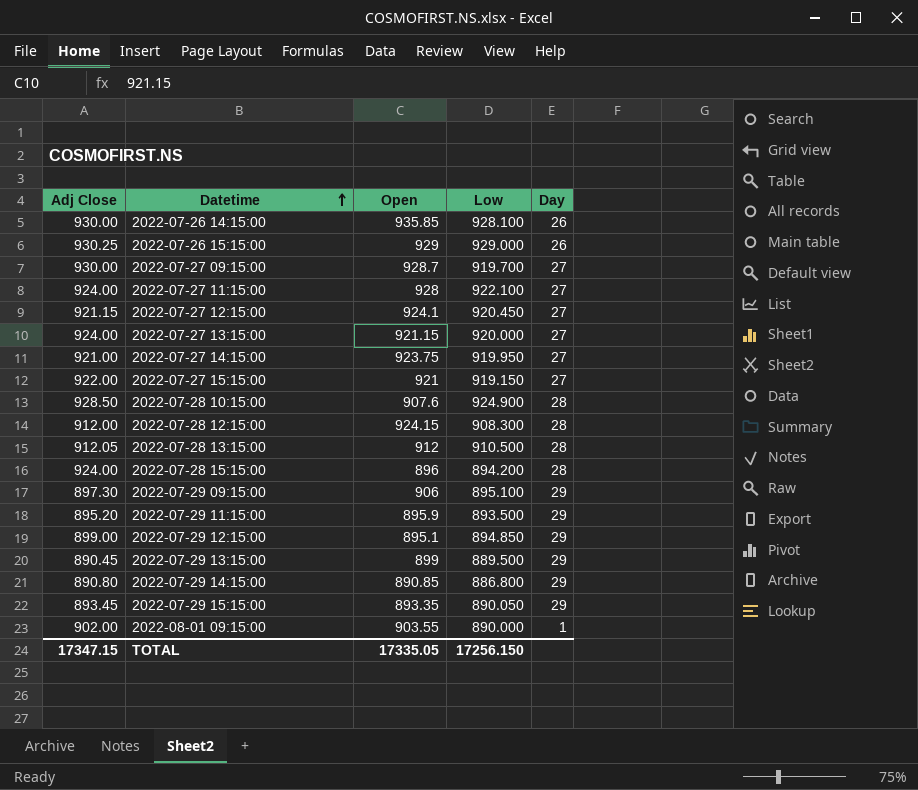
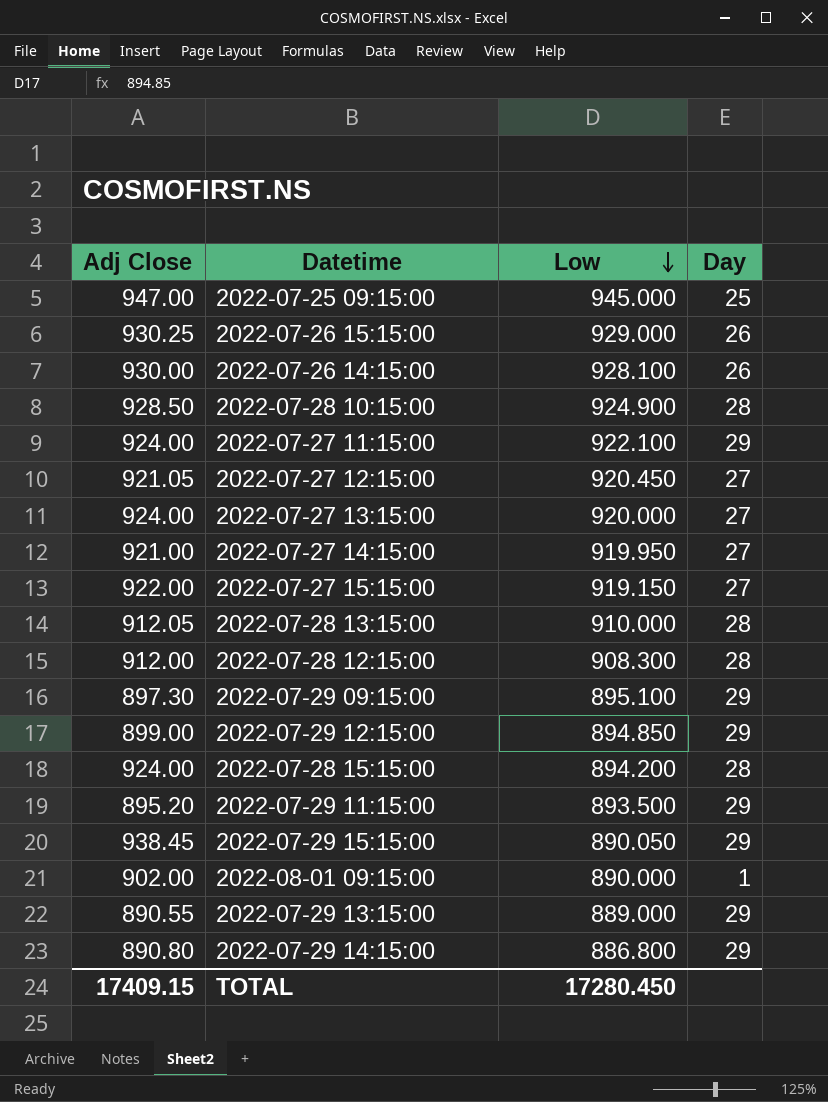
row order: Datetime ascending -> Low descending
column Open | position: 3 -> none
row 2022-07-27 09:15:00: 930.00 | 928.7 | 919.700 | 27 -> none
row 2022-07-25 09:15:00: none -> 947.00 | 945.000 | 25
2022-07-27 11:15:00 | Day: 27 -> 29
2022-07-27 12:15:00 | Adj Close: 921.15 -> 921.05
2022-07-28 13:15:00 | Low: 910.500 -> 910.000
2022-07-29 15:15:00 | Adj Close: 893.45 -> 938.45
2022-07-29 13:15:00 | Adj Close: 890.45 -> 890.55
2022-07-29 13:15:00 | Low: 889.500 -> 889.000
TOTAL | Adj Close: 17347.15 -> 17409.15
TOTAL | Low: 17256.150 -> 17280.450

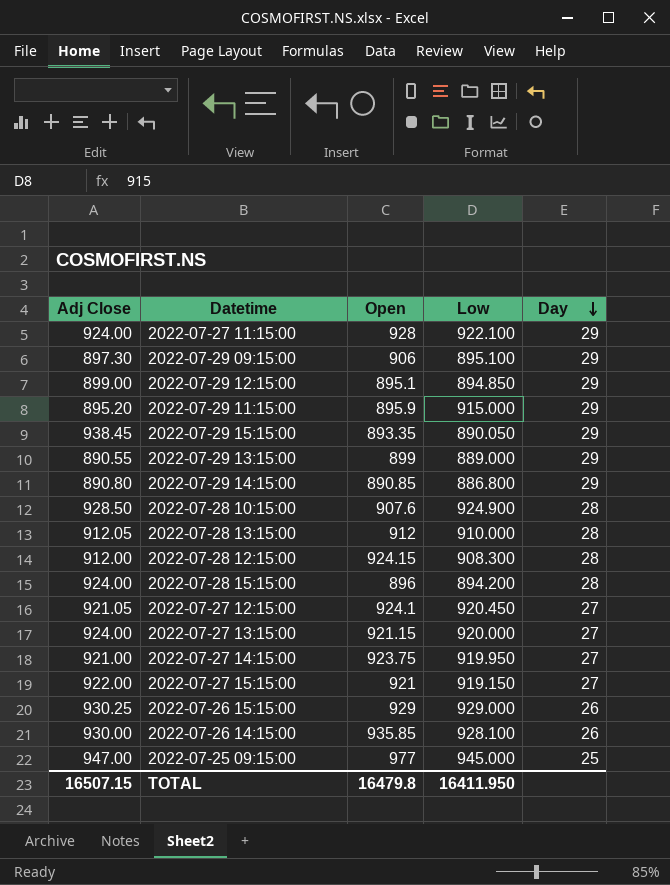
row order: Low descending -> Day descending
column Open | position: none -> 3
row 2022-08-01 09:15:00: 902.00 | 890.000 | 1 -> none
2022-07-29 11:15:00 | Low: 893.500 -> 915.000
TOTAL | Adj Close: 17409.15 -> 16507.15
TOTAL | Low: 17280.450 -> 16411.950

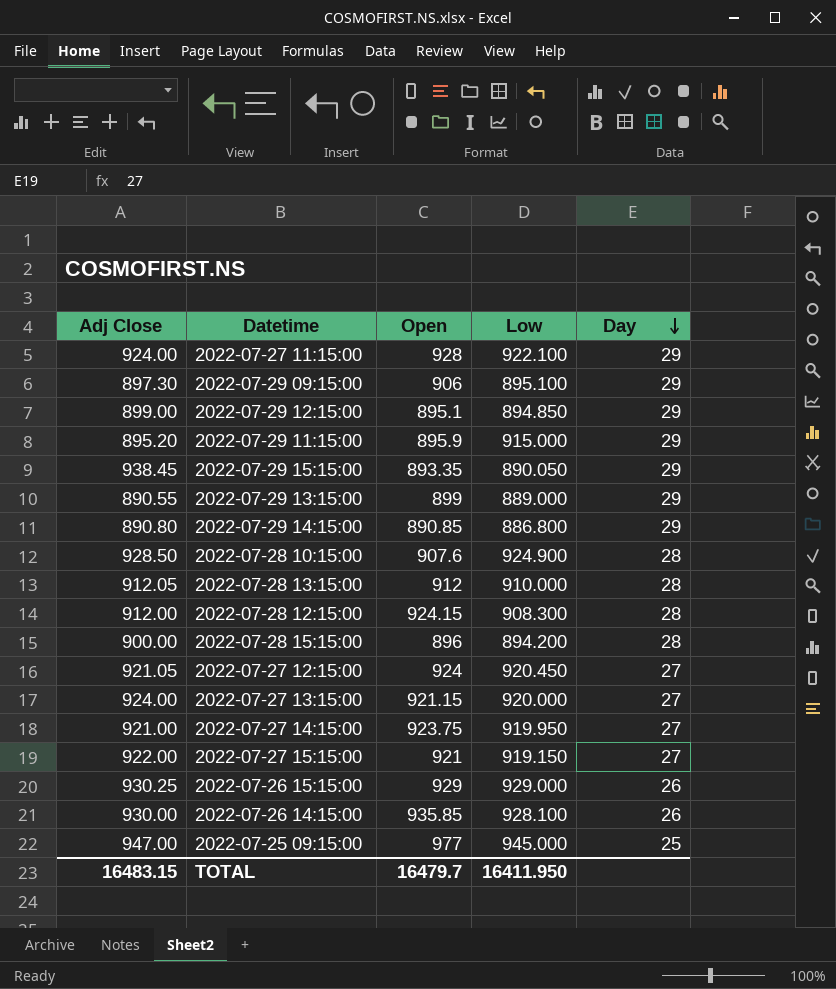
2022-07-28 15:15:00 | Adj Close: 924.00 -> 900.00
2022-07-27 12:15:00 | Open: 924.1 -> 924
TOTAL | Adj Close: 16507.15 -> 16483.15
TOTAL | Open: 16479.8 -> 16479.7

